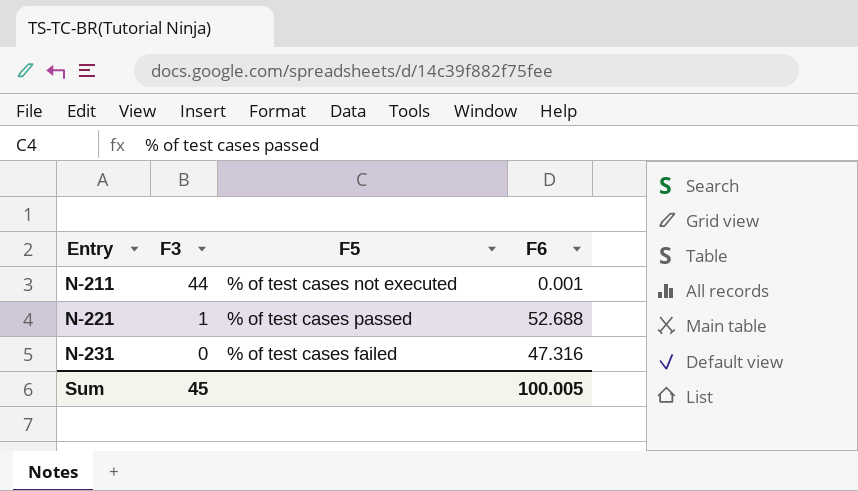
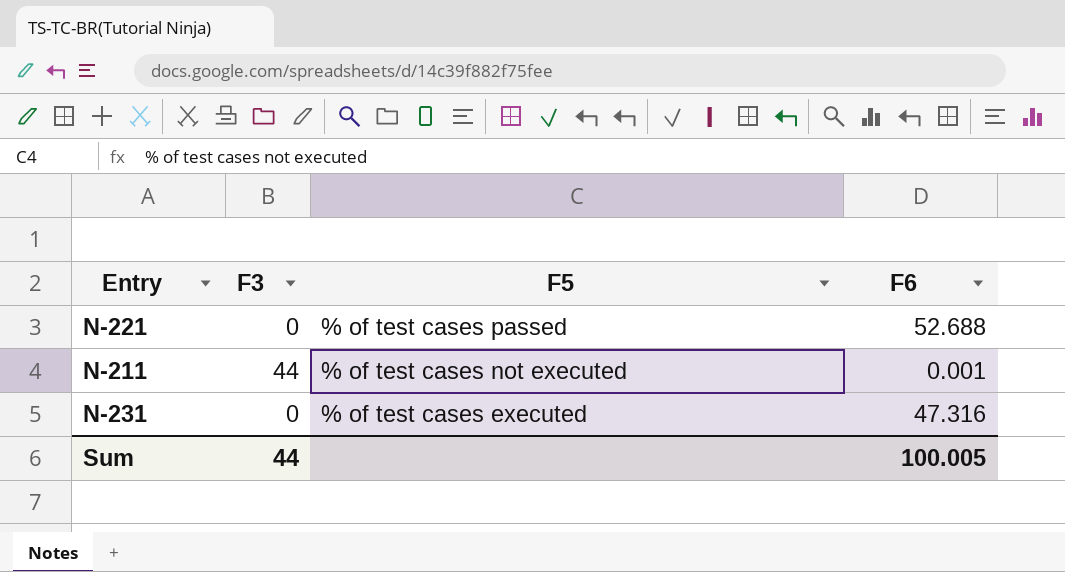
row order: Entry ascending -> F5 descending
N-221 | F3: 1 -> 0
N-231 | F5: % of test cases failed -> % of test cases executed
Sum | F3: 45 -> 44

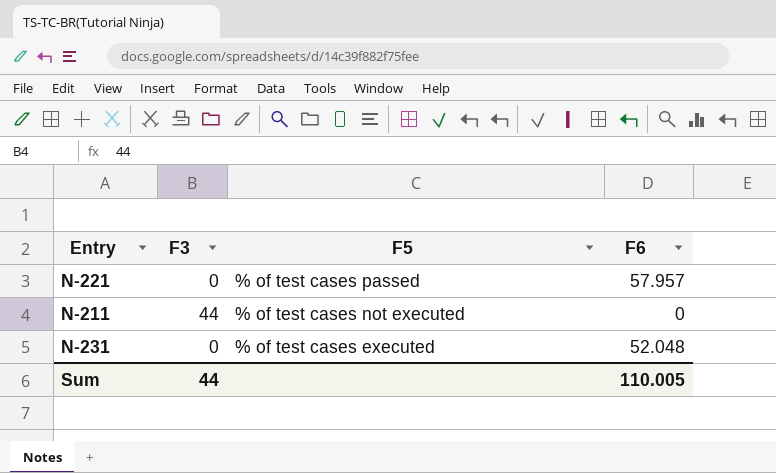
N-221 | F6: 52.688 -> 57.957
N-211 | F6: 0.001 -> 0
N-231 | F6: 47.316 -> 52.048
Sum | F6: 100.005 -> 110.005

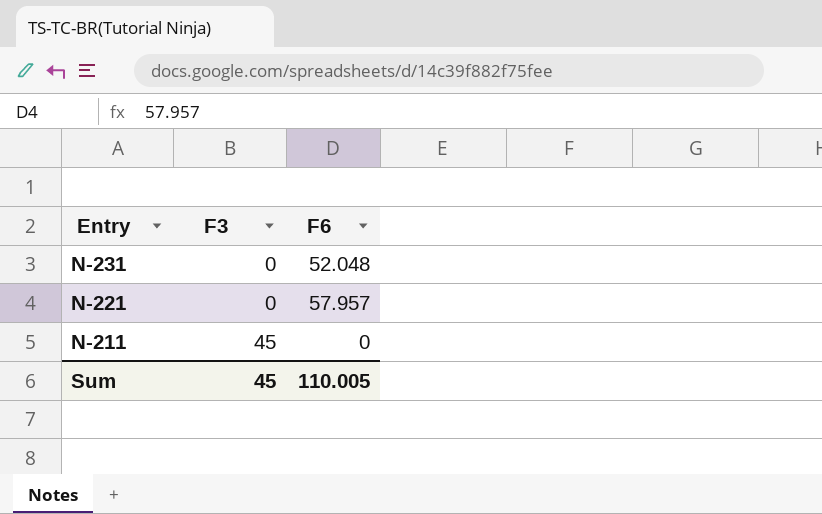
row order: F5 descending -> Entry descending
column F5 | position: 3 -> none
N-211 | F3: 44 -> 45
Sum | F3: 44 -> 45

